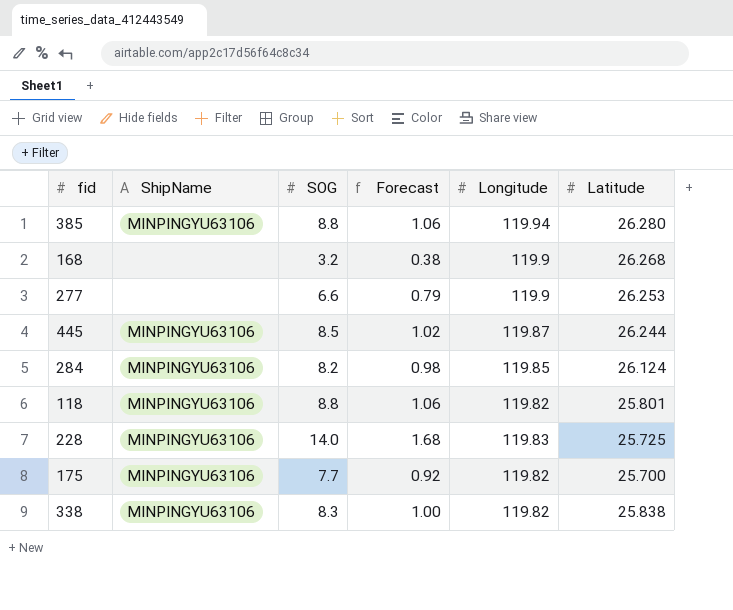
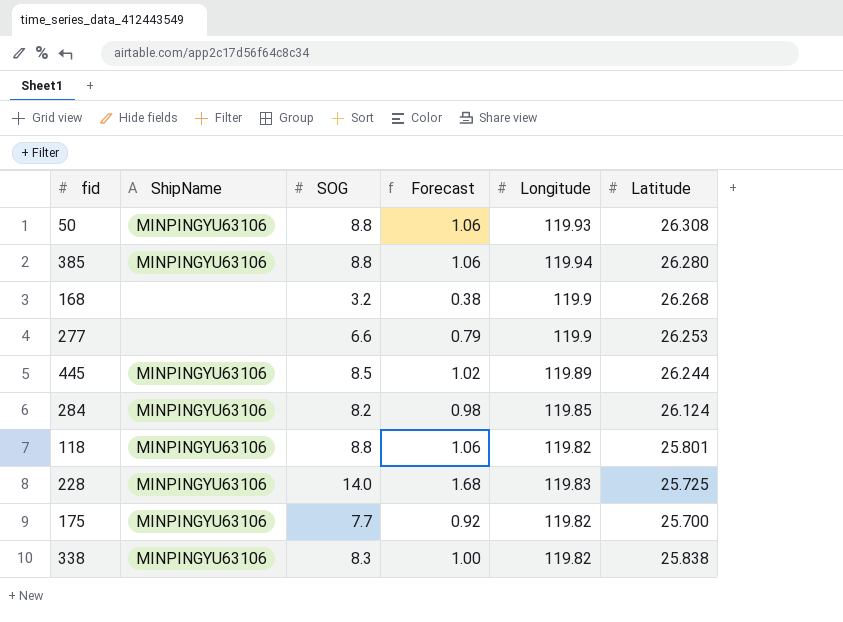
row 50: none -> MINPINGYU63106 | 8.8 | 1.06 | 119.93 | 26.308
445 | Longitude: 119.87 -> 119.89

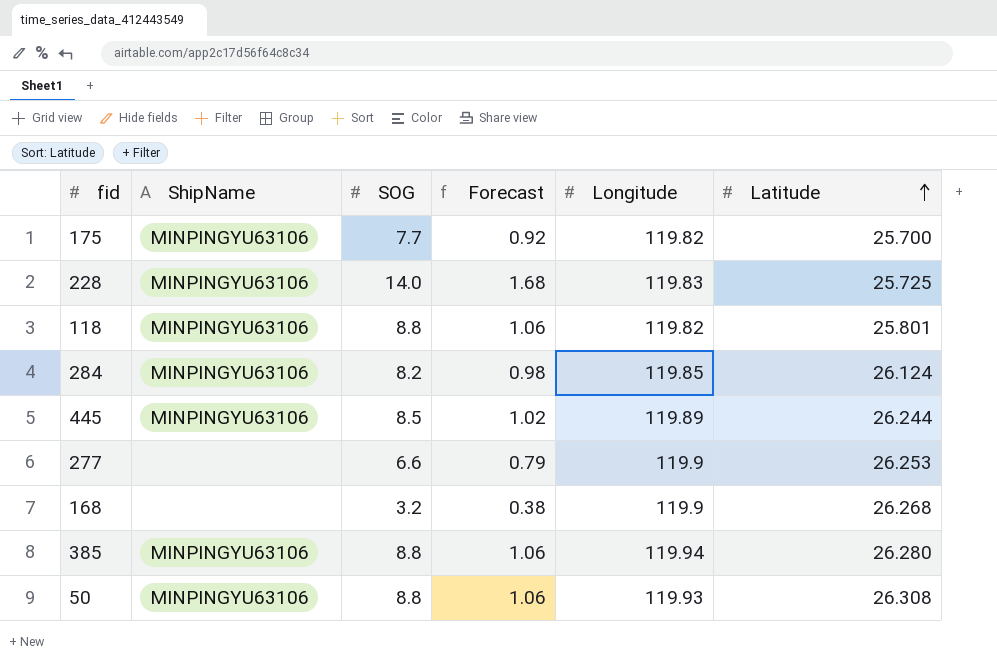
row order: none -> Latitude ascending
row 338: MINPINGYU63106 | 8.3 | 1.00 | 119.82 | 25.838 -> none

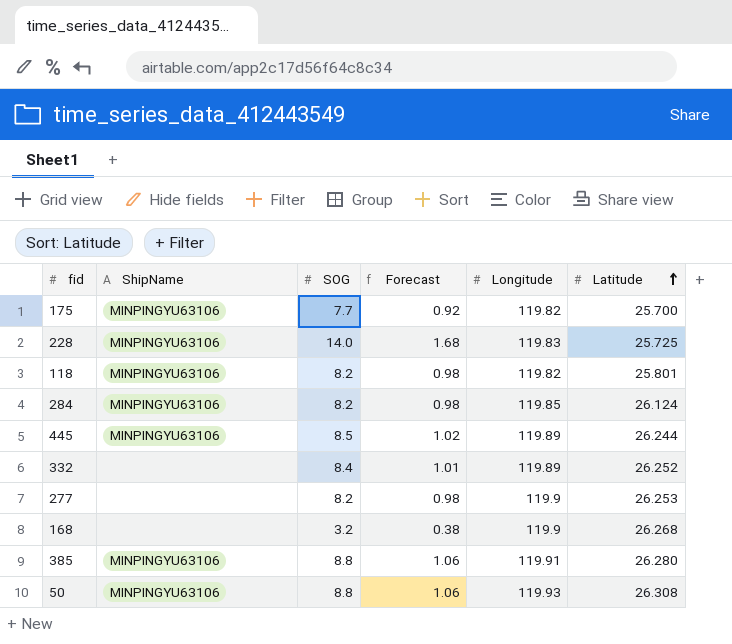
118 | SOG: 8.8 -> 8.2
118 | Forecast: 1.06 -> 0.98
row 332: none -> none | 8.4 | 1.01 | 119.89 | 26.252
277 | SOG: 6.6 -> 8.2
277 | Forecast: 0.79 -> 0.98
385 | Longitude: 119.94 -> 119.91

